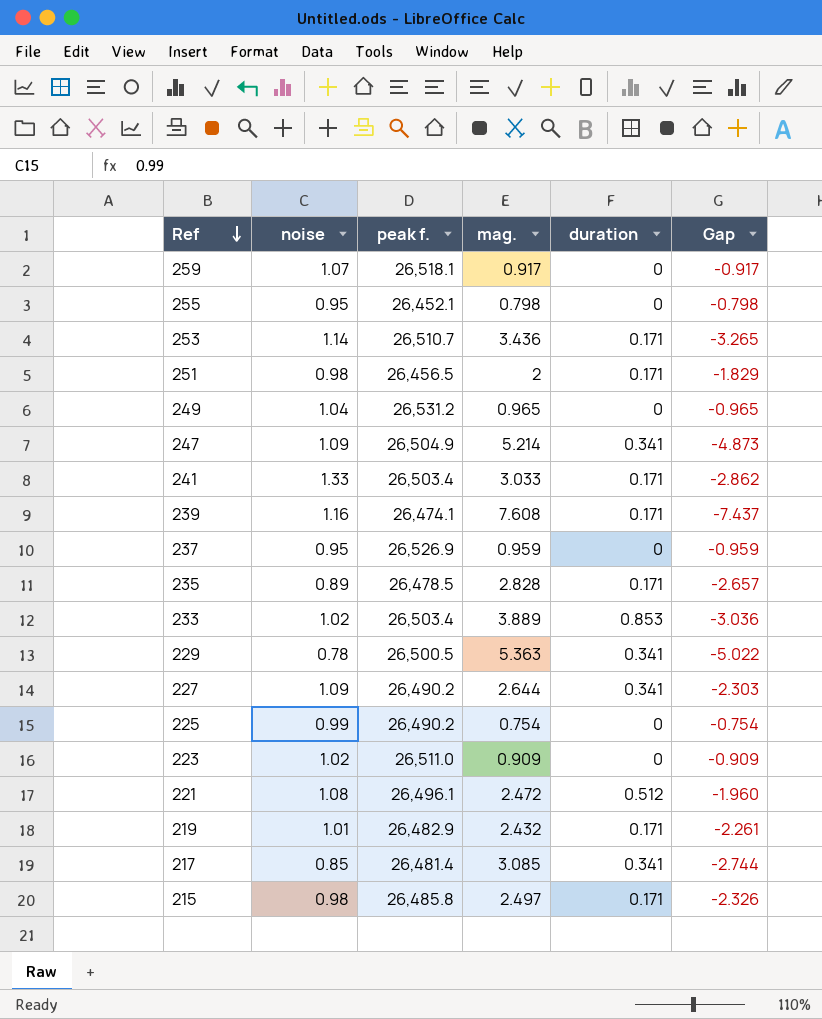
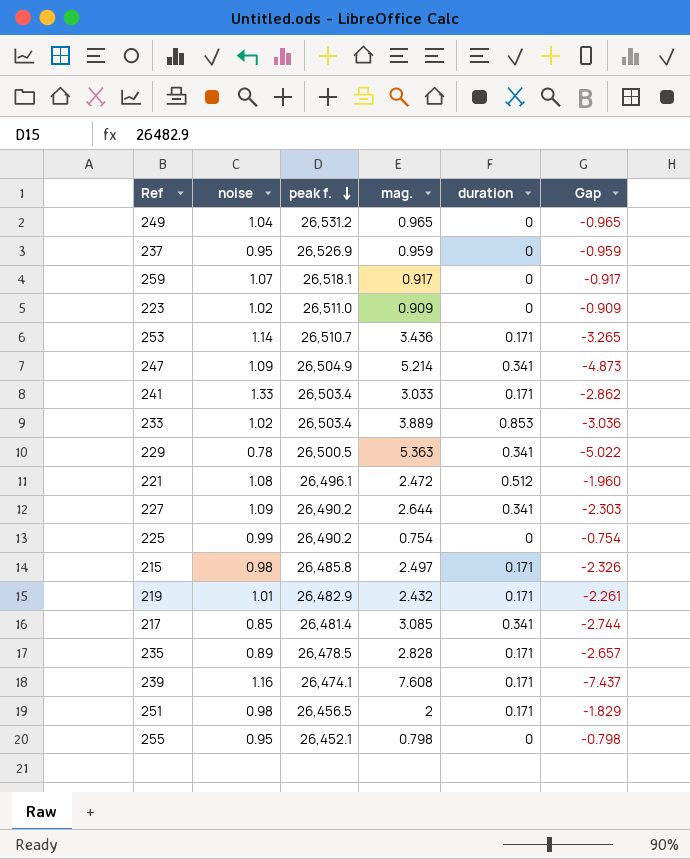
row order: Ref descending -> peak f. descending

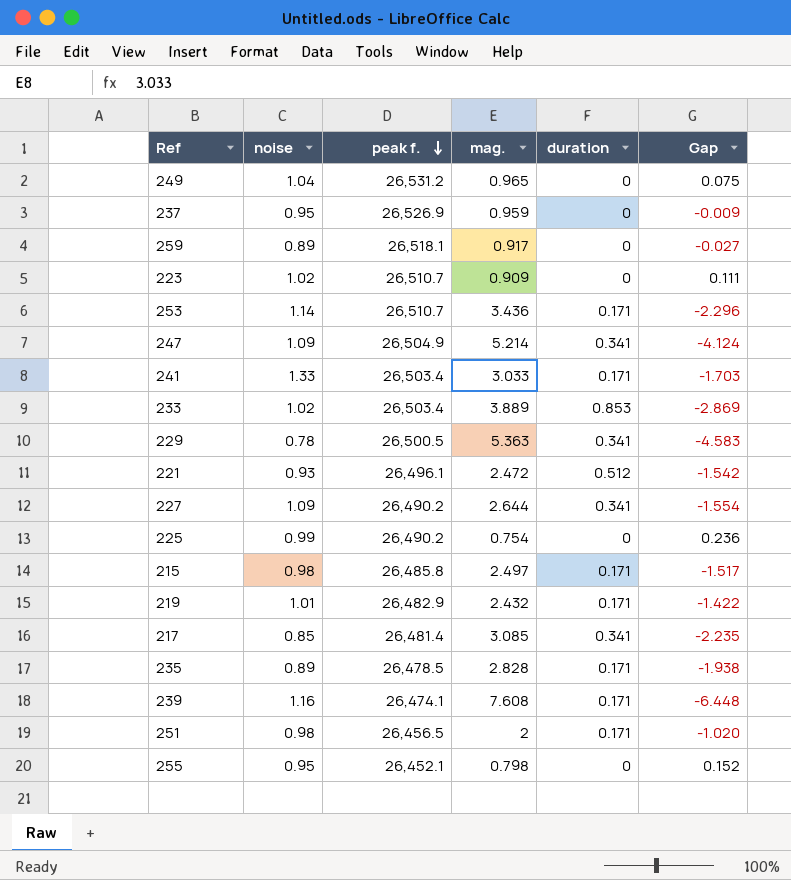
column Gap | formula: [duration] - [mag.] -> [noise] - [mag.]
259 | noise: 1.07 -> 0.89
223 | peak f.: 26,511.0 -> 26,510.7
221 | noise: 1.08 -> 0.93

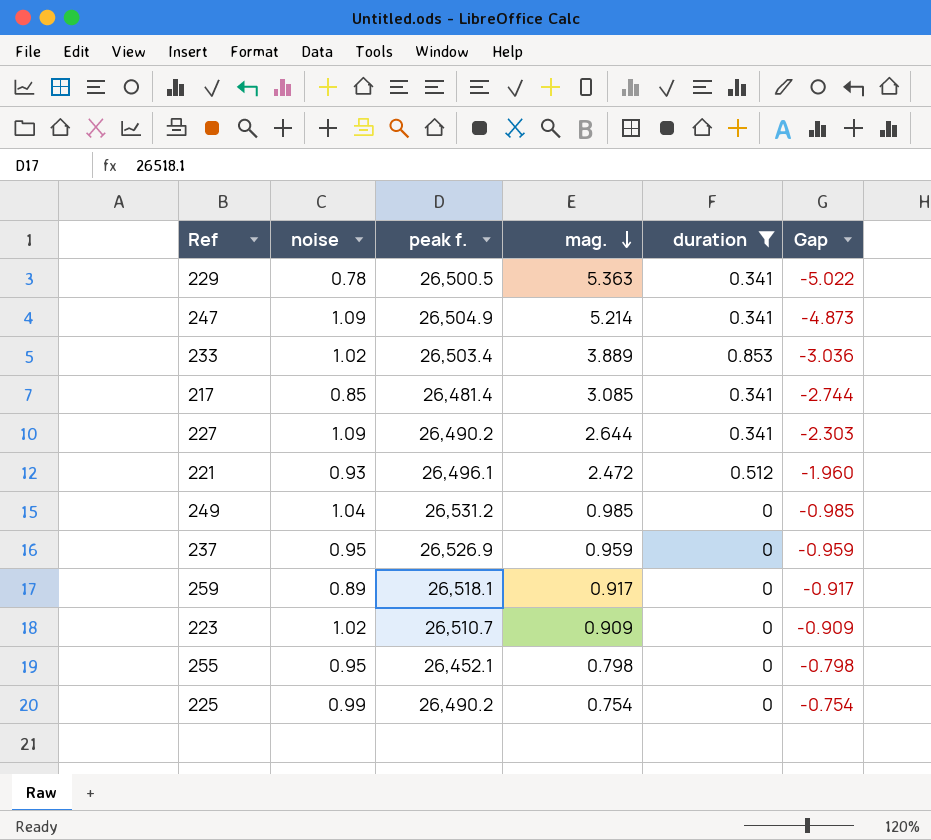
filter: none -> duration != 0.171
row order: peak f. descending -> mag. descending
column Gap | formula: [noise] - [mag.] -> [duration] - [mag.]
249 | mag.: 0.965 -> 0.985

